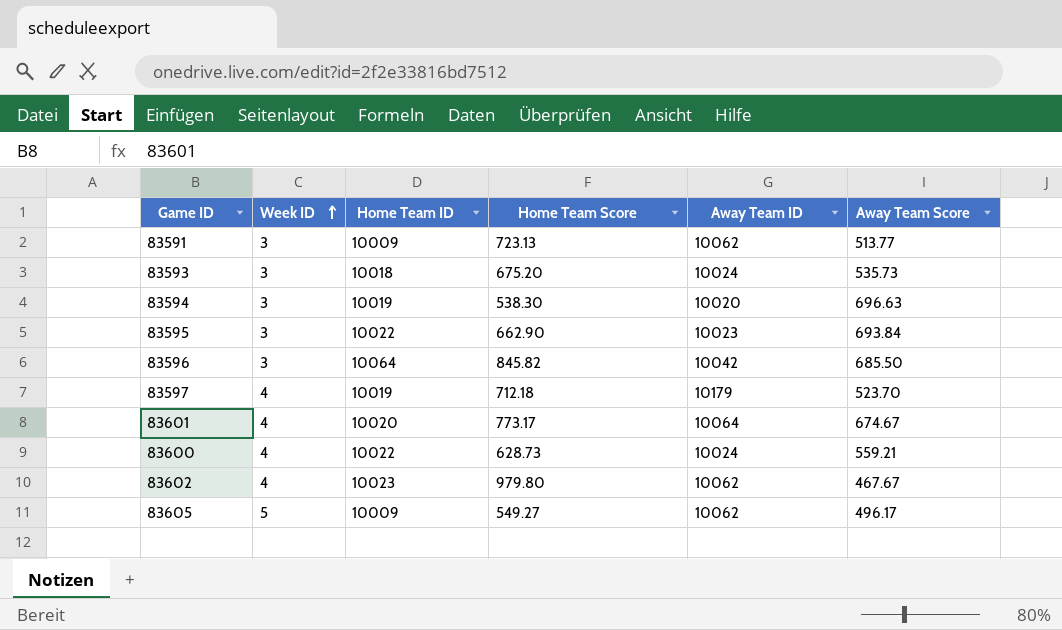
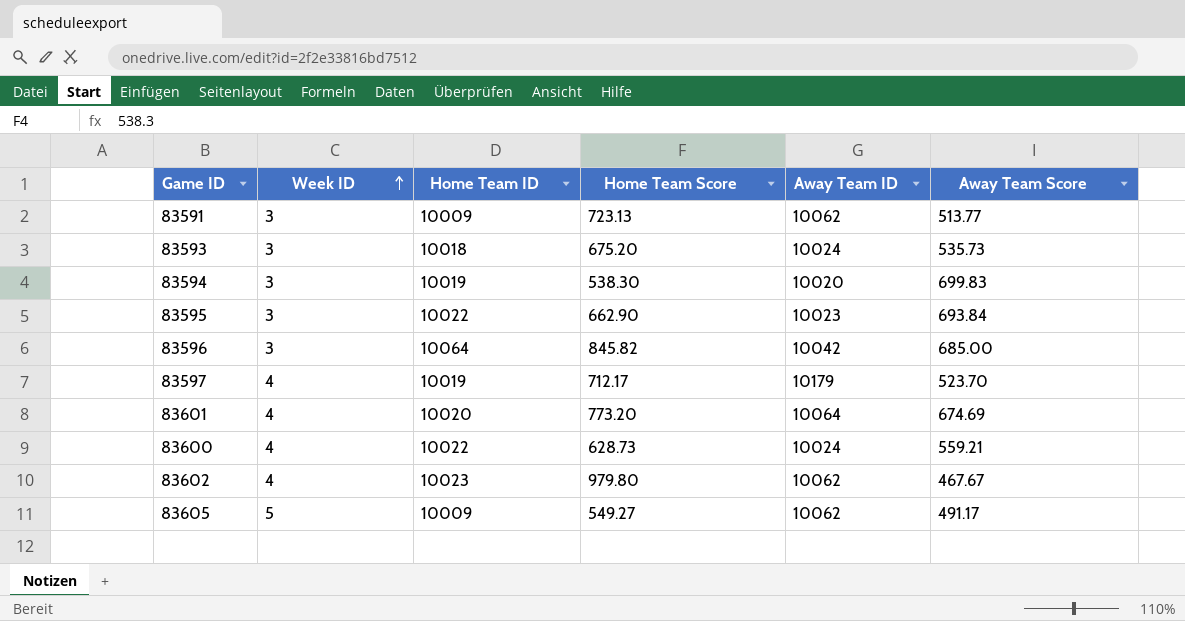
83594 | Away Team Score: 696.63 -> 699.83
83596 | Away Team Score: 685.50 -> 685.00
83597 | Home Team Score: 712.18 -> 712.17
83601 | Home Team Score: 773.17 -> 773.20
83601 | Away Team Score: 674.67 -> 674.69
83605 | Away Team Score: 496.17 -> 491.17

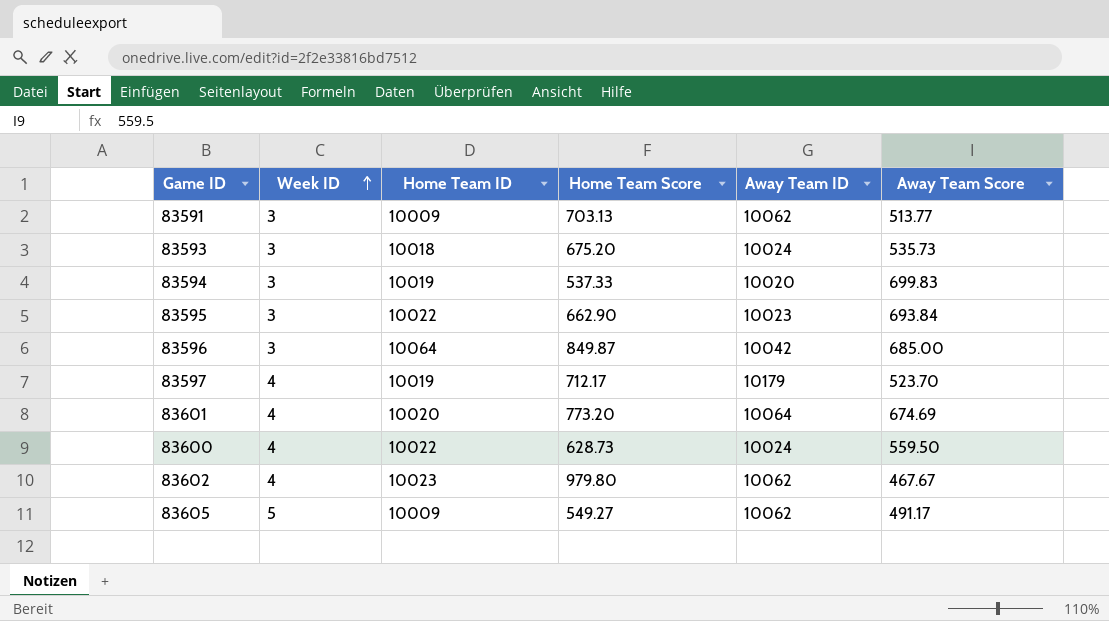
83591 | Home Team Score: 723.13 -> 703.13
83594 | Home Team Score: 538.30 -> 537.33
83596 | Home Team Score: 845.82 -> 849.87
83600 | Away Team Score: 559.21 -> 559.50

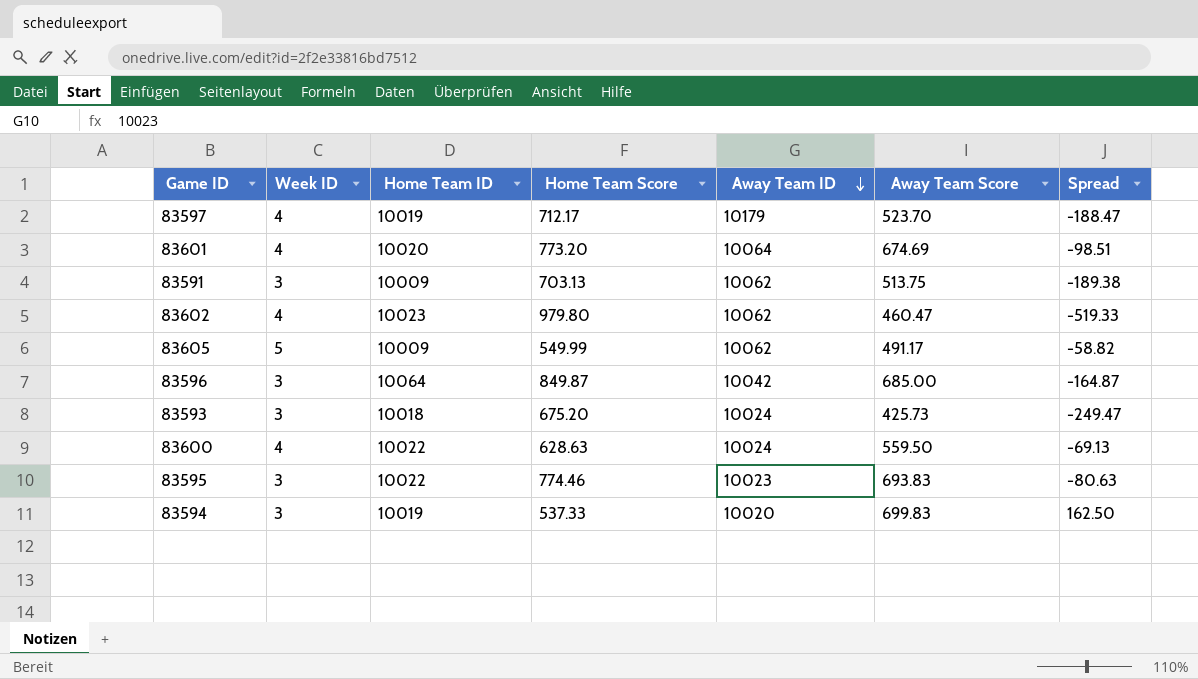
row order: Week ID ascending -> Away Team ID descending
column Spread | formula: none -> [Away Team Score] - [Home Team Score]
83591 | Away Team Score: 513.77 -> 513.75
83602 | Away Team Score: 467.67 -> 460.47
83605 | Home Team Score: 549.27 -> 549.99
83593 | Away Team Score: 535.73 -> 425.73
83600 | Home Team Score: 628.73 -> 628.63
83595 | Home Team Score: 662.90 -> 774.46
83595 | Away Team Score: 693.84 -> 693.83

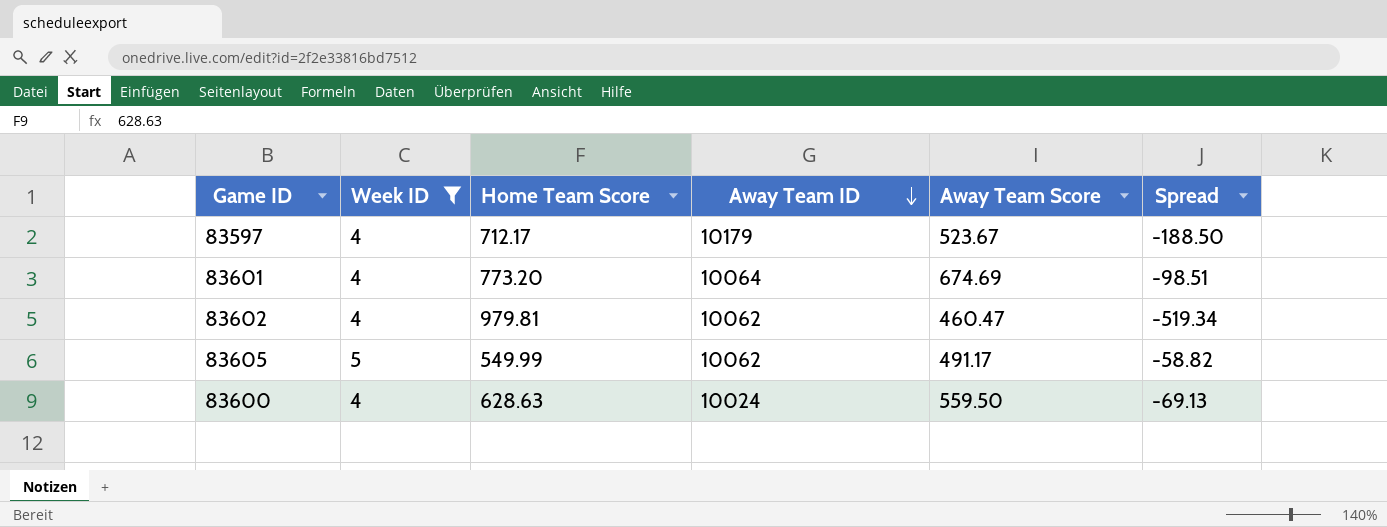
filter: none -> Week ID != 3
column Home Team ID | position: 3 -> none
83597 | Away Team Score: 523.70 -> 523.67
83597 | Spread: -188.47 -> -188.50
83602 | Home Team Score: 979.80 -> 979.81
83602 | Spread: -519.33 -> -519.34

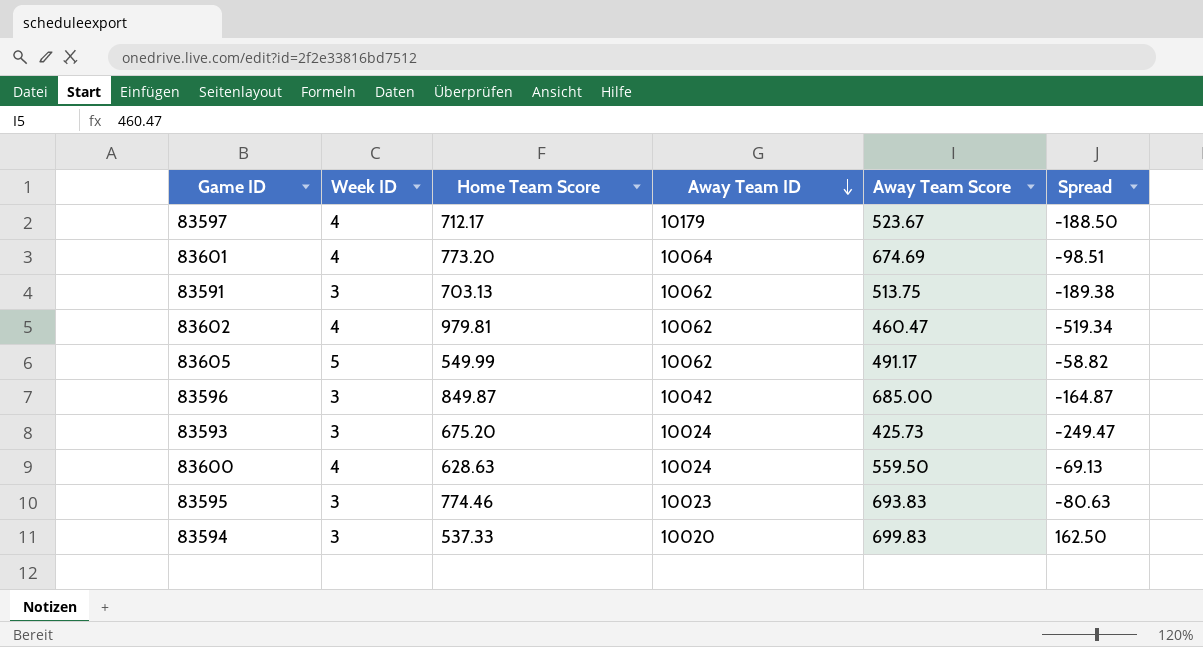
filter: Week ID != 3 -> none

